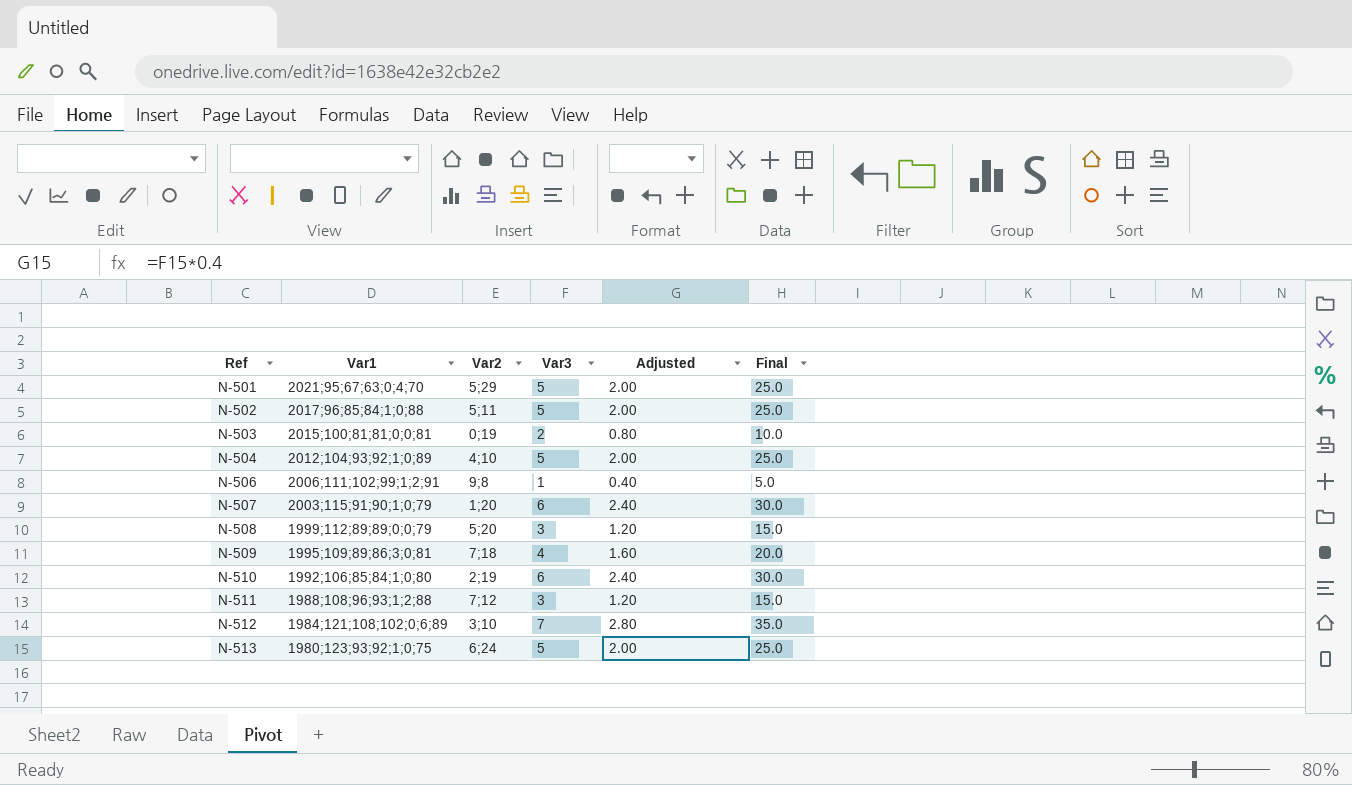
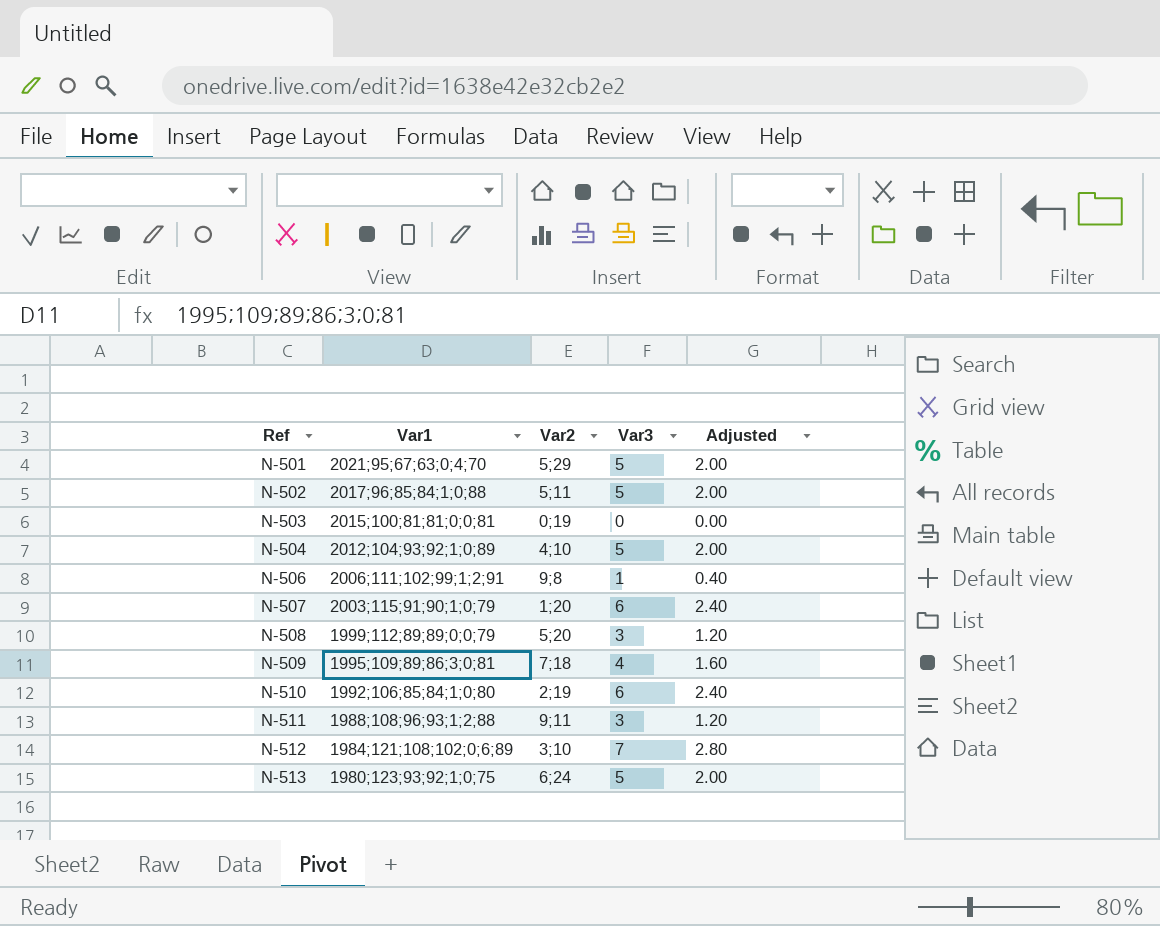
column Final | formula: [Var3] * 5 -> none
N-503 | Var3: 2 -> 0
N-503 | Adjusted: 0.80 -> 0.00
N-511 | Var2: 7;12 -> 9;11

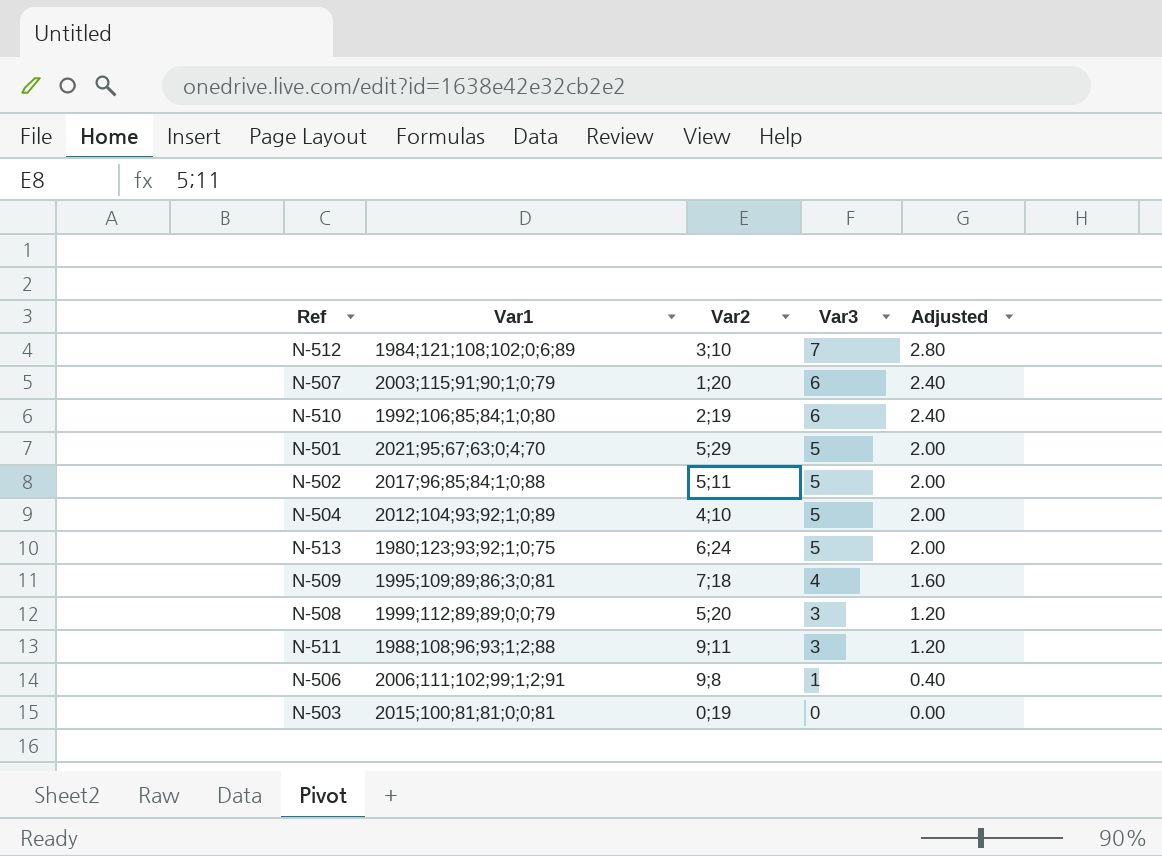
row order: Ref ascending -> Var3 descending

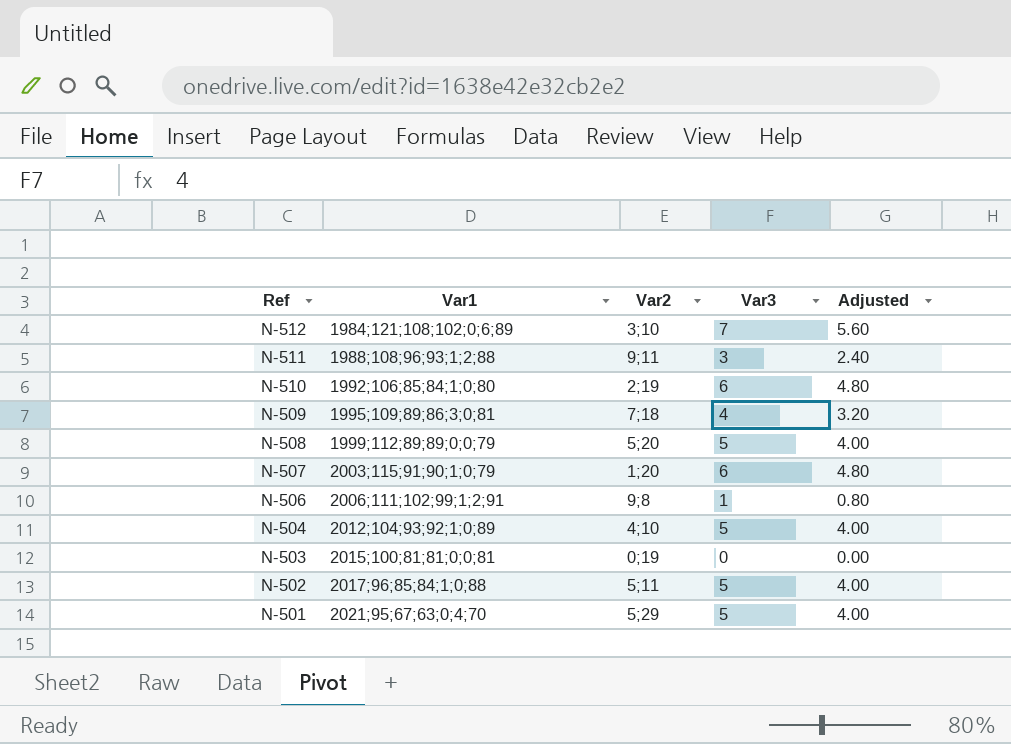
row order: Var3 descending -> Ref descending
column Adjusted | formula: [Var3] * 0.4 -> [Var3] * 0.8
row N-513: 1980;123;93;92;1;0;75 | 6;24 | 5 | 2.00 -> none
N-508 | Var3: 3 -> 5

